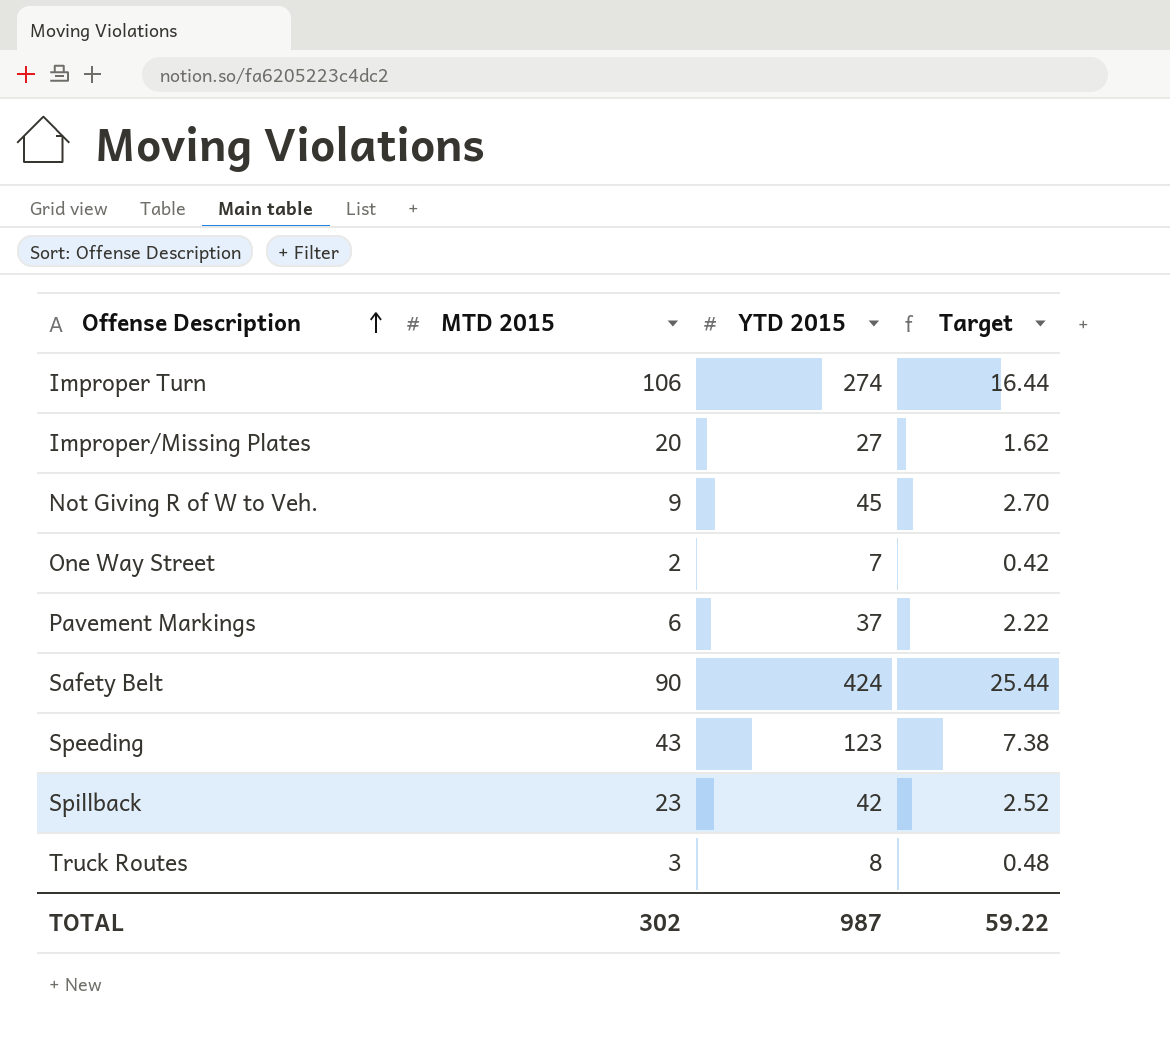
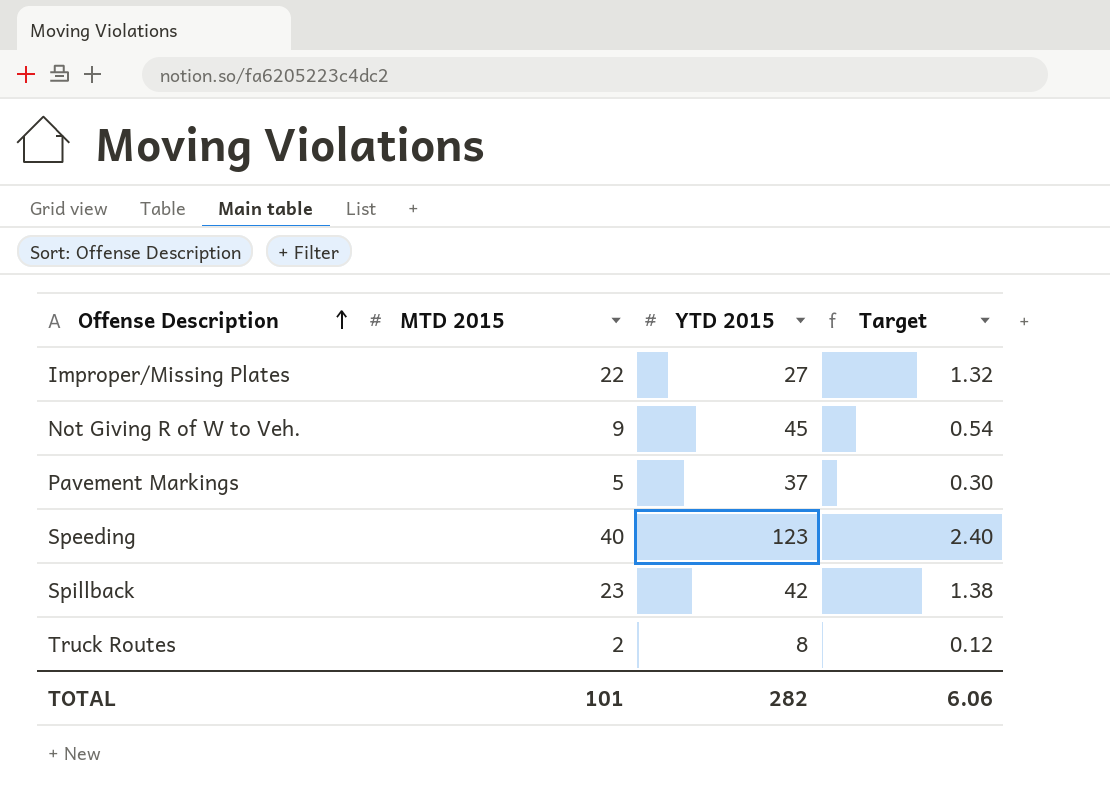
column Target | formula: [YTD 2015] * 0.06 -> [MTD 2015] * 0.06
row Improper Turn: 106 | 274 | 16.44 -> none
row One Way Street: 2 | 7 | 0.42 -> none
row Safety Belt: 90 | 424 | 25.44 -> none
Improper/Missing Plates | MTD 2015: 20 -> 22
Pavement Markings | MTD 2015: 6 -> 5
Speeding | MTD 2015: 43 -> 40
Truck Routes | MTD 2015: 3 -> 2
TOTAL | MTD 2015: 302 -> 101
TOTAL | YTD 2015: 987 -> 282
TOTAL | Target: 59.22 -> 6.06

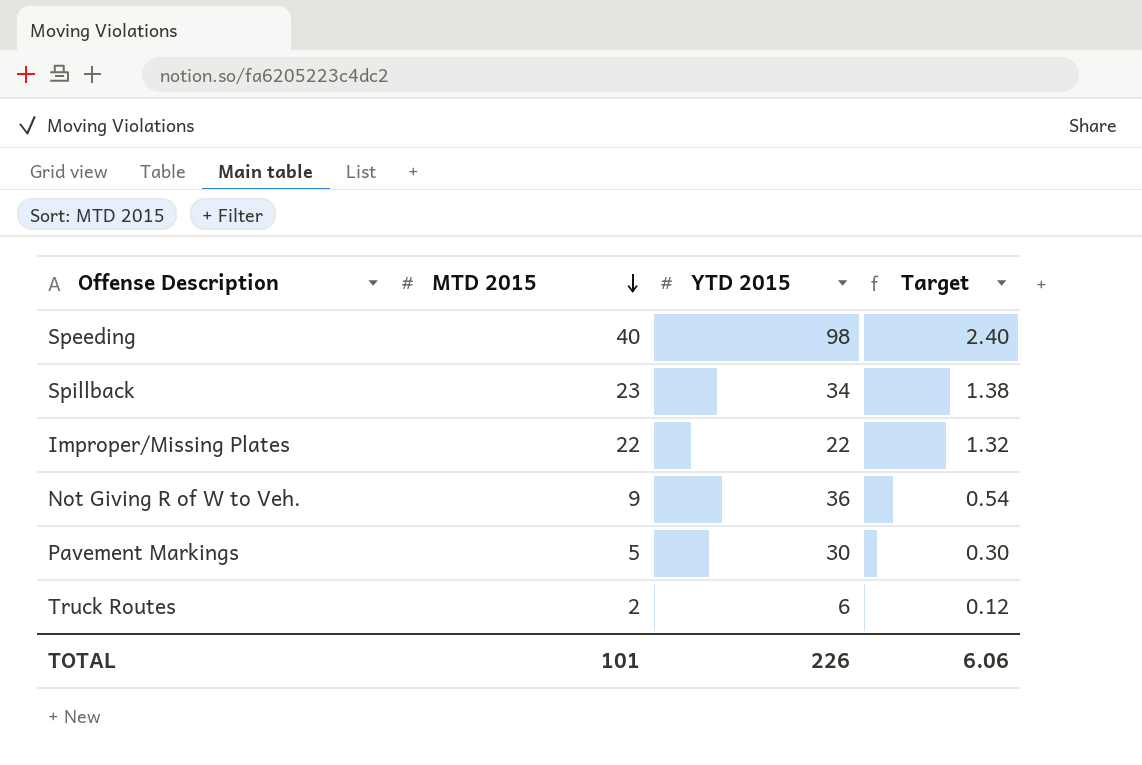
row order: Offense Description ascending -> MTD 2015 descending
Speeding | YTD 2015: 123 -> 98
Spillback | YTD 2015: 42 -> 34
Improper/Missing Plates | YTD 2015: 27 -> 22
Not Giving R of W to Veh. | YTD 2015: 45 -> 36
Pavement Markings | YTD 2015: 37 -> 30
Truck Routes | YTD 2015: 8 -> 6
TOTAL | YTD 2015: 282 -> 226

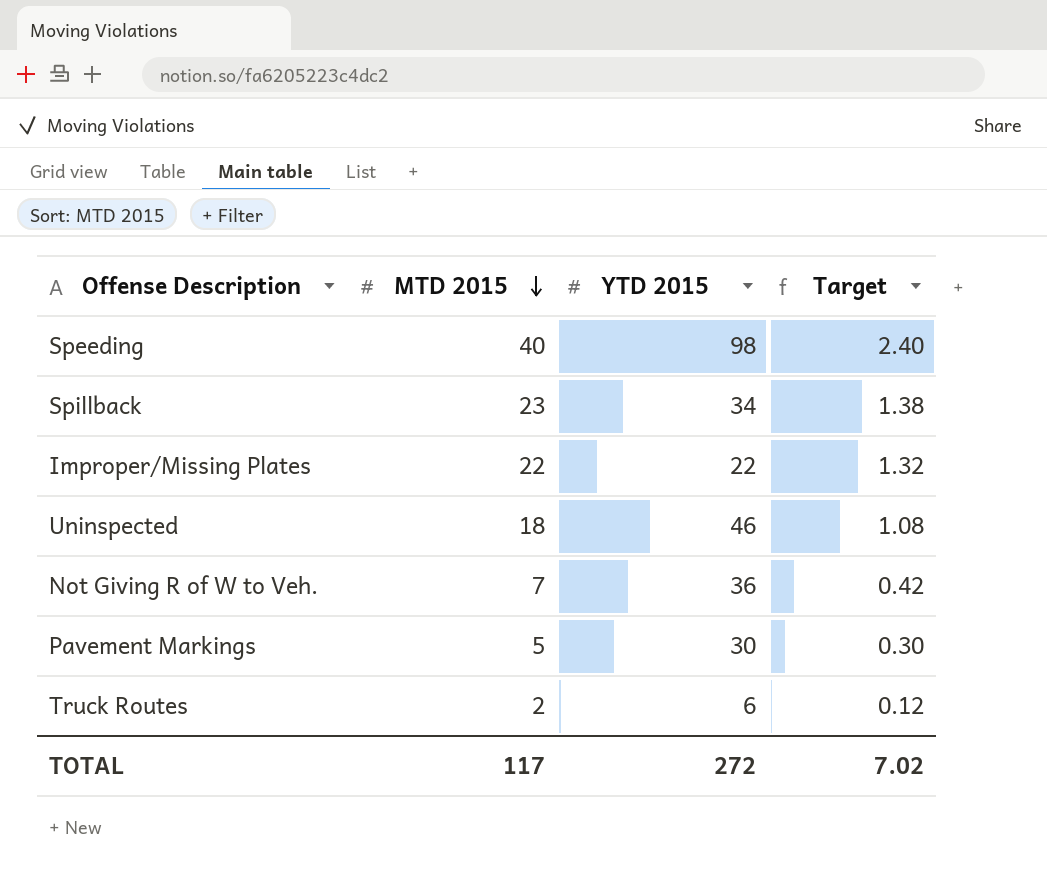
row Uninspected: none -> 18 | 46 | 1.08
Not Giving R of W to Veh. | MTD 2015: 9 -> 7
Not Giving R of W to Veh. | Target: 0.54 -> 0.42
TOTAL | MTD 2015: 101 -> 117
TOTAL | YTD 2015: 226 -> 272
TOTAL | Target: 6.06 -> 7.02

